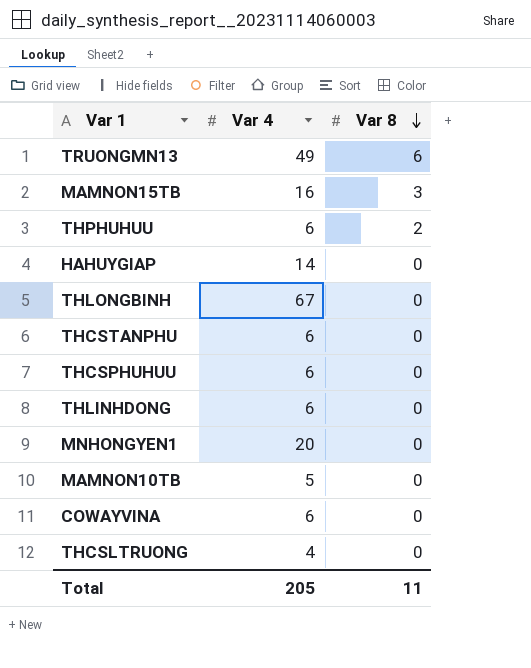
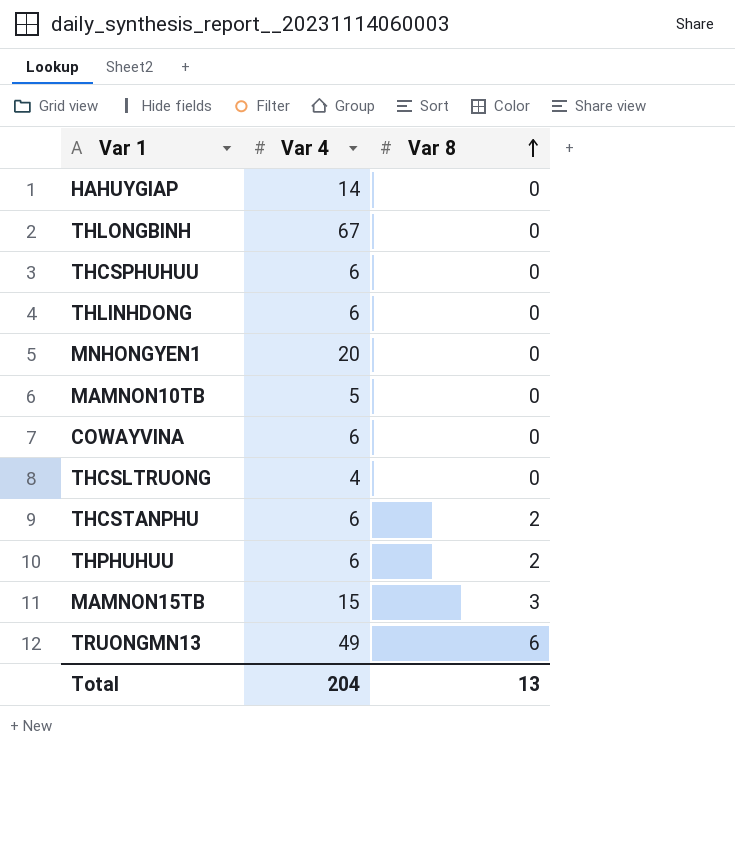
row order: Var 8 descending -> Var 8 ascending
THCSTANPHU | Var 8: 0 -> 2
MAMNON15TB | Var 4: 16 -> 15
Total | Var 4: 205 -> 204
Total | Var 8: 11 -> 13

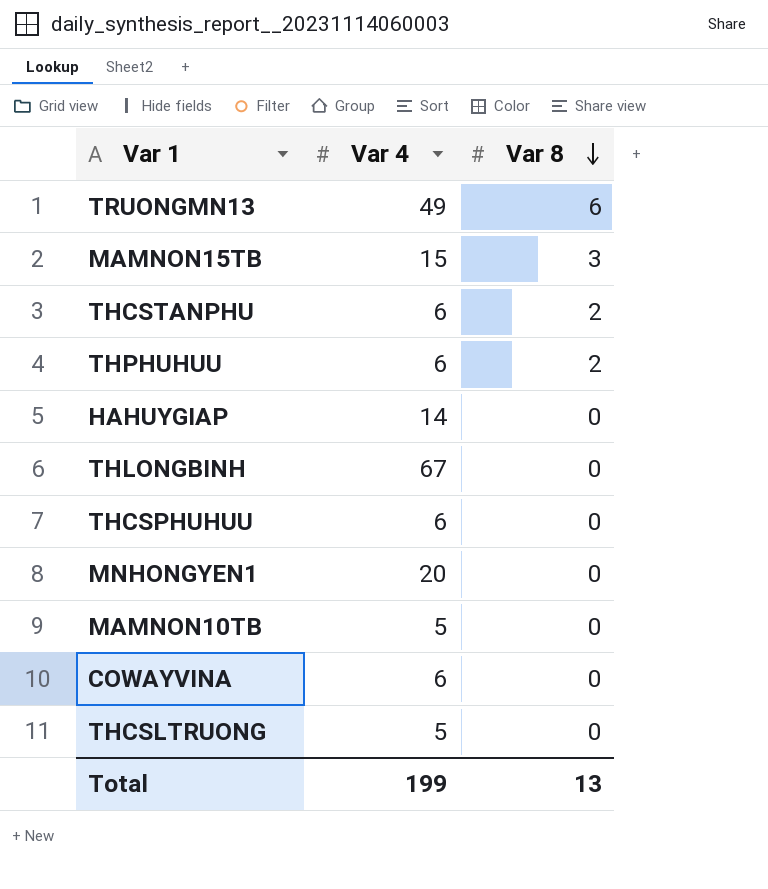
row order: Var 8 ascending -> Var 8 descending
row THLINHDONG: 6 | 0 -> none
THCSLTRUONG | Var 4: 4 -> 5
Total | Var 4: 204 -> 199

